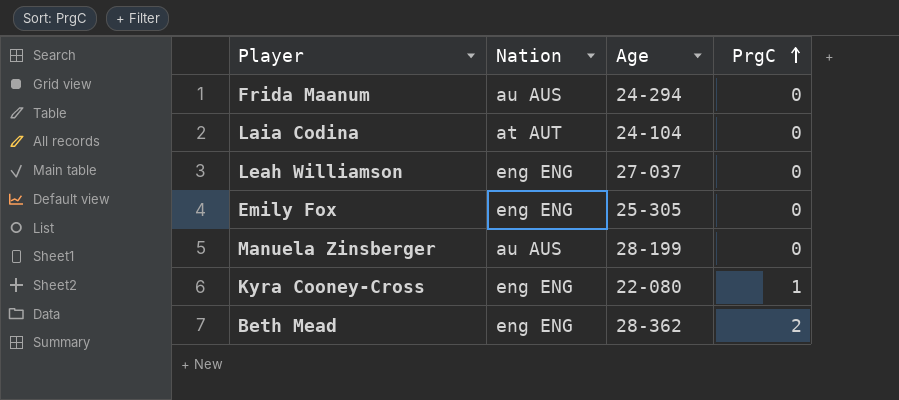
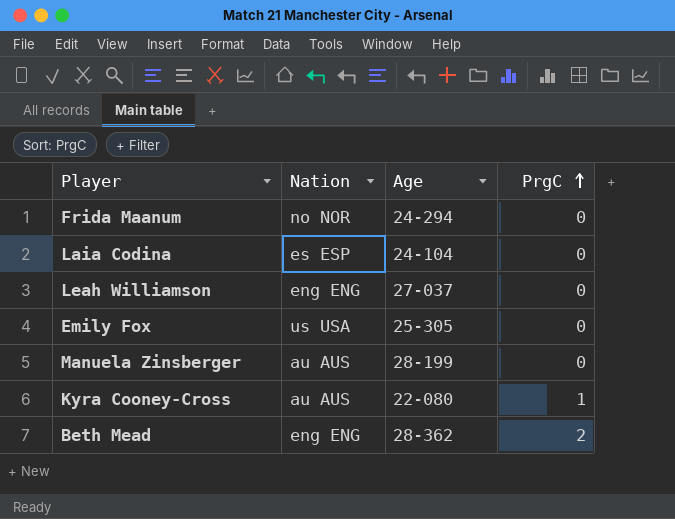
Frida Maanum | Nation: au AUS -> no NOR
Laia Codina | Nation: at AUT -> es ESP
Emily Fox | Nation: eng ENG -> us USA
Kyra Cooney-Cross | Nation: eng ENG -> au AUS

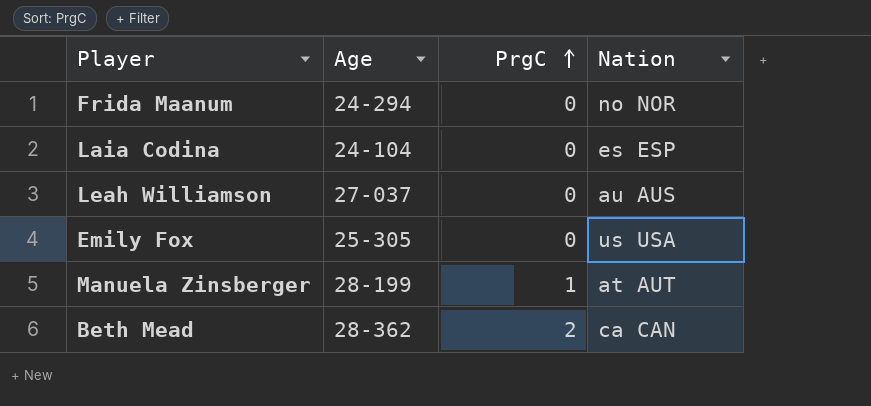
column Nation | position: 2 -> 4
row Kyra Cooney-Cross: au AUS | 22-080 | 1 -> none
Leah Williamson | Nation: eng ENG -> au AUS
Manuela Zinsberger | PrgC: 0 -> 1
Manuela Zinsberger | Nation: au AUS -> at AUT
Beth Mead | Nation: eng ENG -> ca CAN

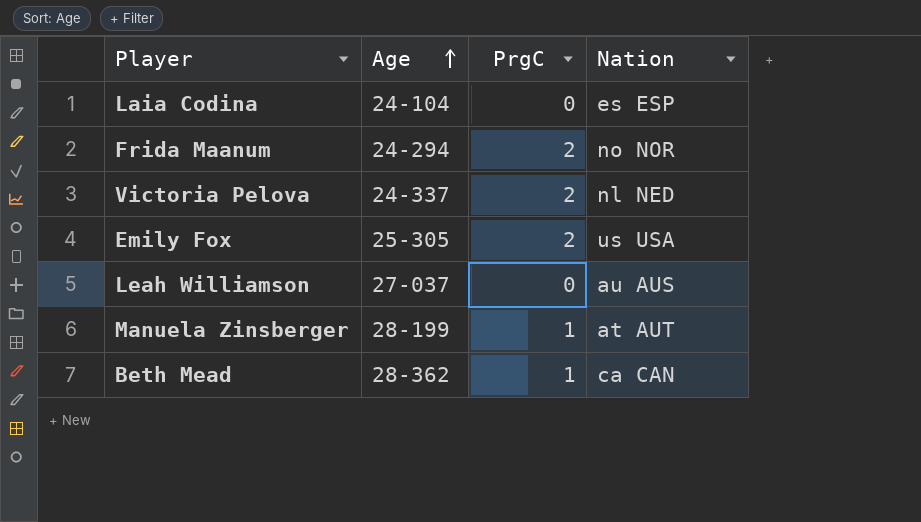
row order: PrgC ascending -> Age ascending
Frida Maanum | PrgC: 0 -> 2
row Victoria Pelova: none -> 24-337 | 2 | nl NED
Emily Fox | PrgC: 0 -> 2
Beth Mead | PrgC: 2 -> 1

